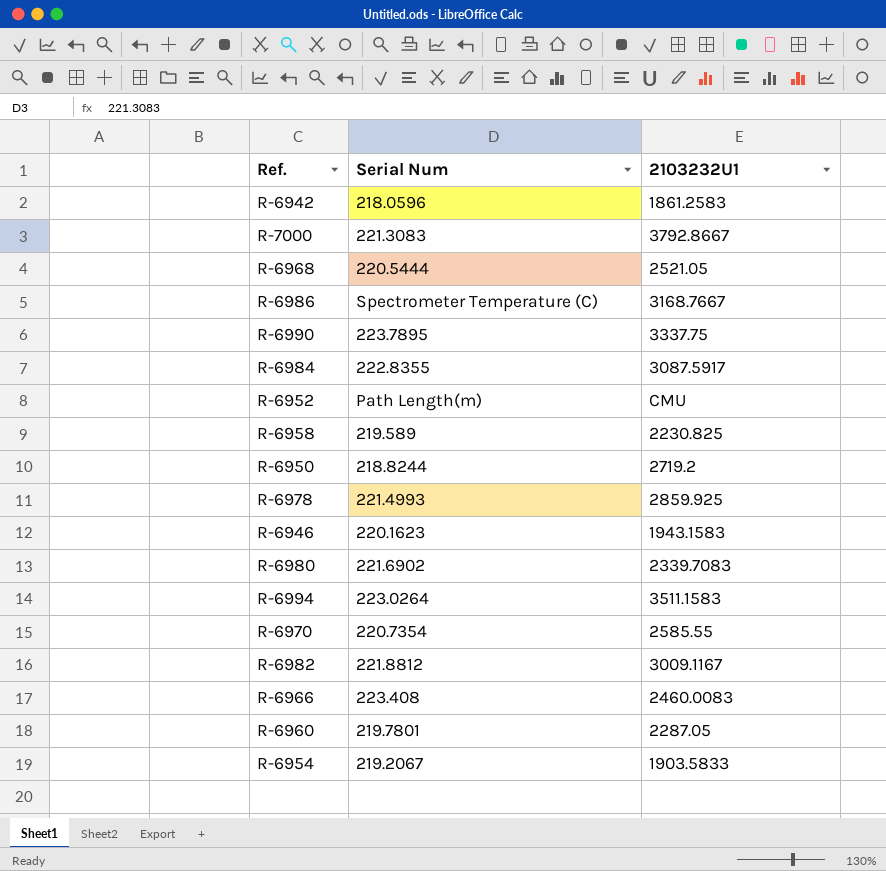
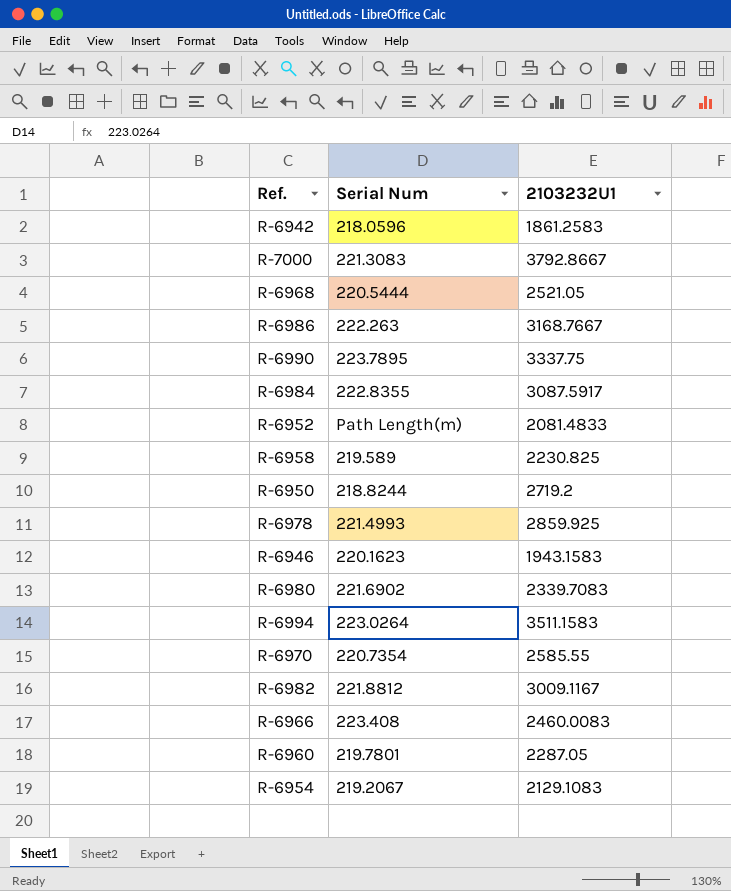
R-6986 | Serial Num: Spectrometer Temperature (C) -> 222.263
R-6952 | 2103232U1: CMU -> 2081.4833
R-6954 | 2103232U1: 1903.5833 -> 2129.1083

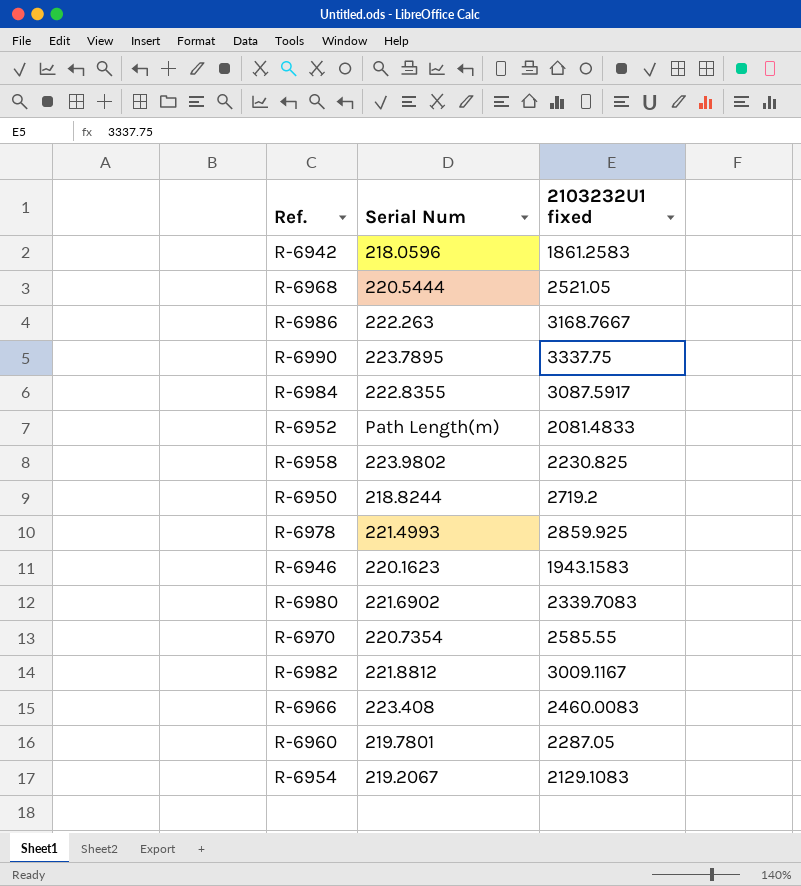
column name: 2103232U1 -> 2103232U1 fixed
row R-7000: 221.3083 | 3792.8667 -> none
row R-6994: 223.0264 | 3511.1583 -> none
R-6958 | Serial Num: 219.589 -> 223.9802

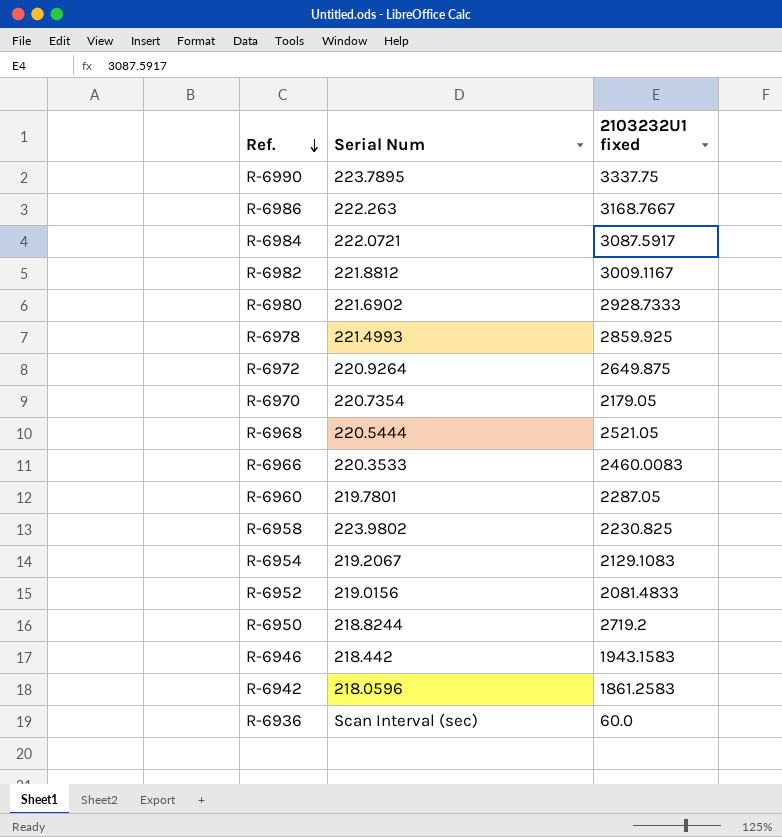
row order: none -> Ref. descending
R-6984 | Serial Num: 222.8355 -> 222.0721
R-6980 | 2103232U1 fixed: 2339.7083 -> 2928.7333
row R-6972: none -> 220.9264 | 2649.875
R-6970 | 2103232U1 fixed: 2585.55 -> 2179.05
R-6966 | Serial Num: 223.408 -> 220.3533
R-6952 | Serial Num: Path Length(m) -> 219.0156
R-6946 | Serial Num: 220.1623 -> 218.442
row R-6936: none -> Scan Interval (sec) | 60.0

